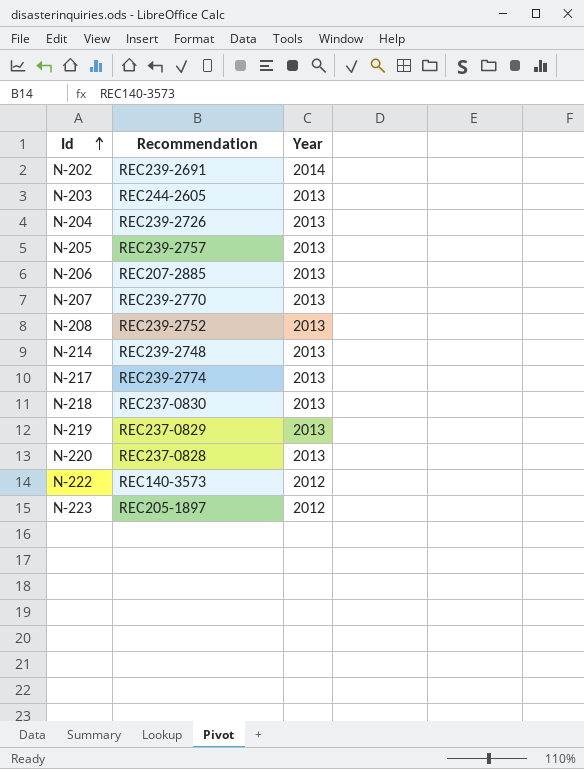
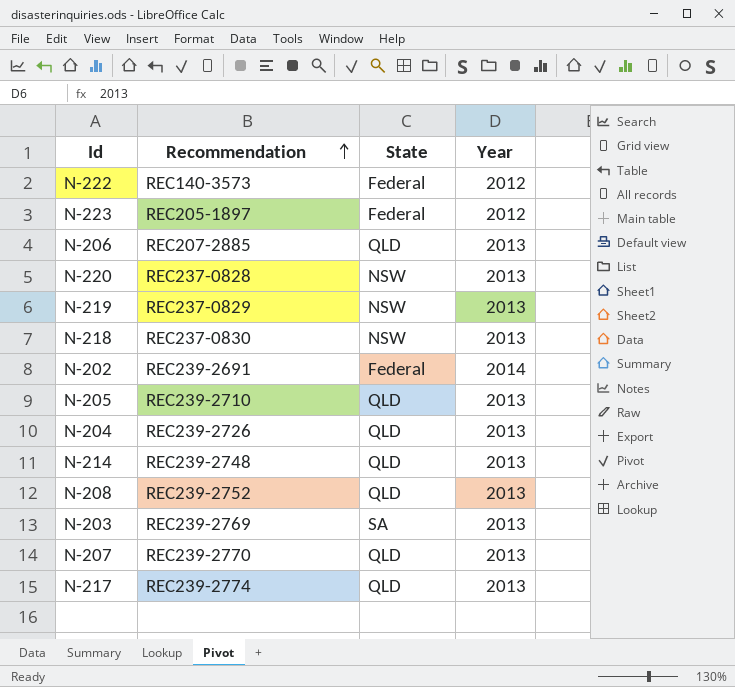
row order: Id ascending -> Recommendation ascending
column State | position: none -> 3
N-205 | Recommendation: REC239-2757 -> REC239-2710
N-203 | Recommendation: REC244-2605 -> REC239-2769

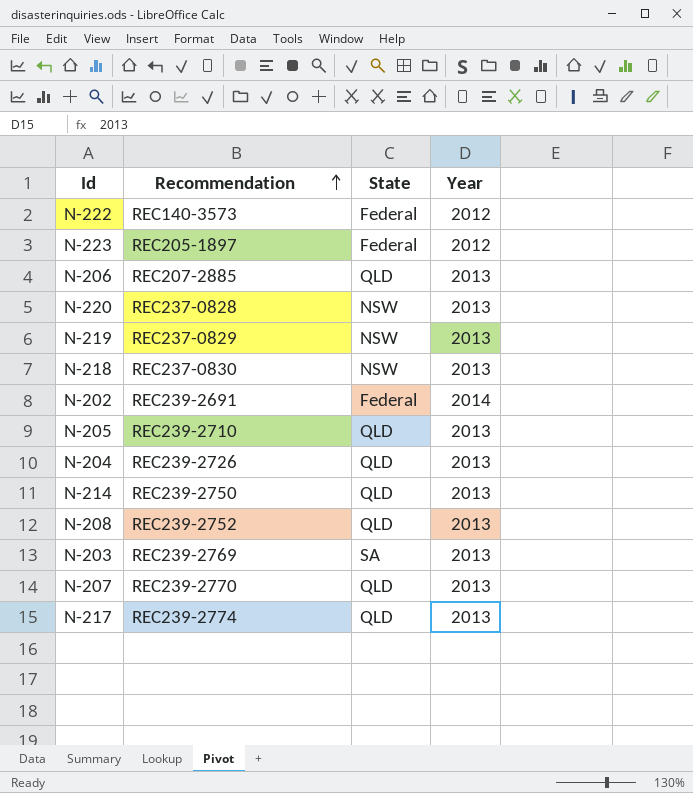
N-214 | Recommendation: REC239-2748 -> REC239-2750

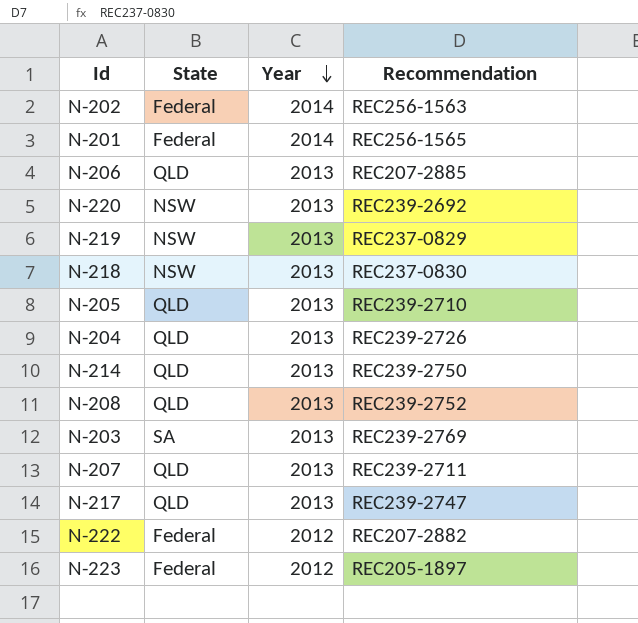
row order: Recommendation ascending -> Year descending
column Recommendation | position: 2 -> 4
N-202 | Recommendation: REC239-2691 -> REC256-1563
row N-201: none -> Federal | 2014 | REC256-1565
N-220 | Recommendation: REC237-0828 -> REC239-2692
N-207 | Recommendation: REC239-2770 -> REC239-2711
N-217 | Recommendation: REC239-2774 -> REC239-2747
N-222 | Recommendation: REC140-3573 -> REC207-2882

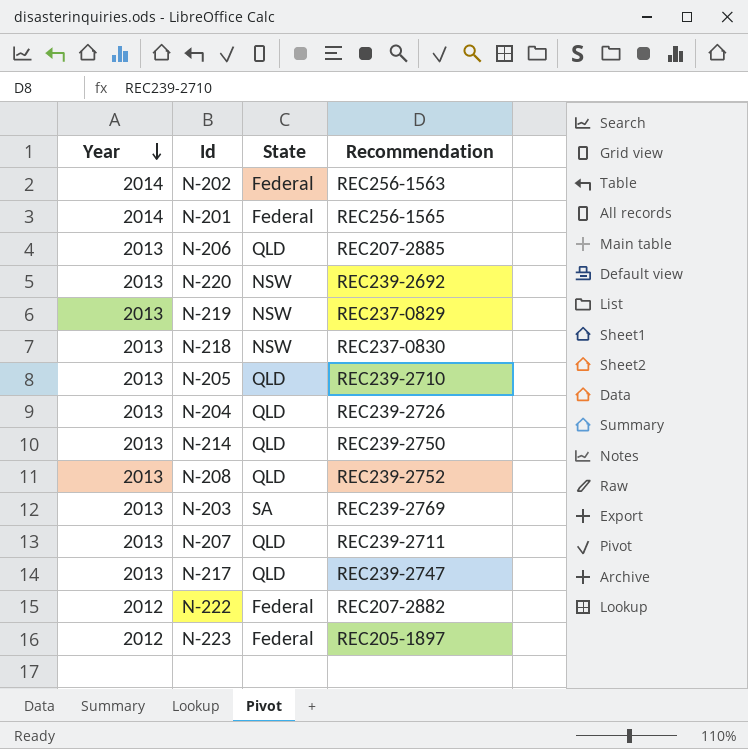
column Year | position: 3 -> 1

